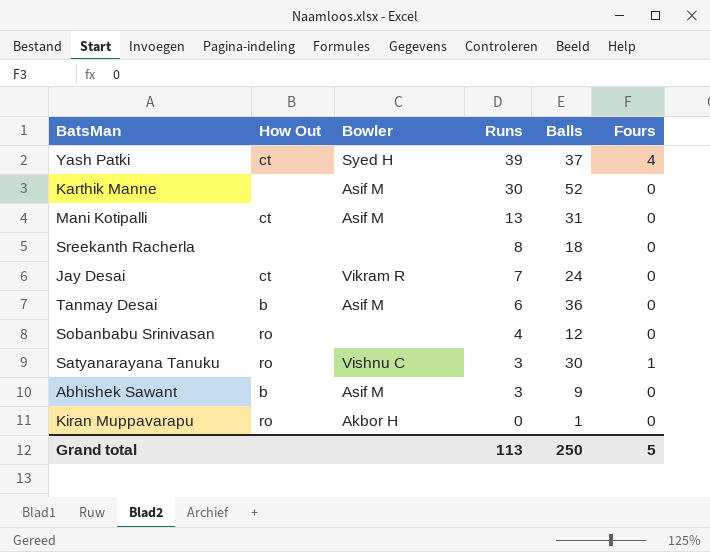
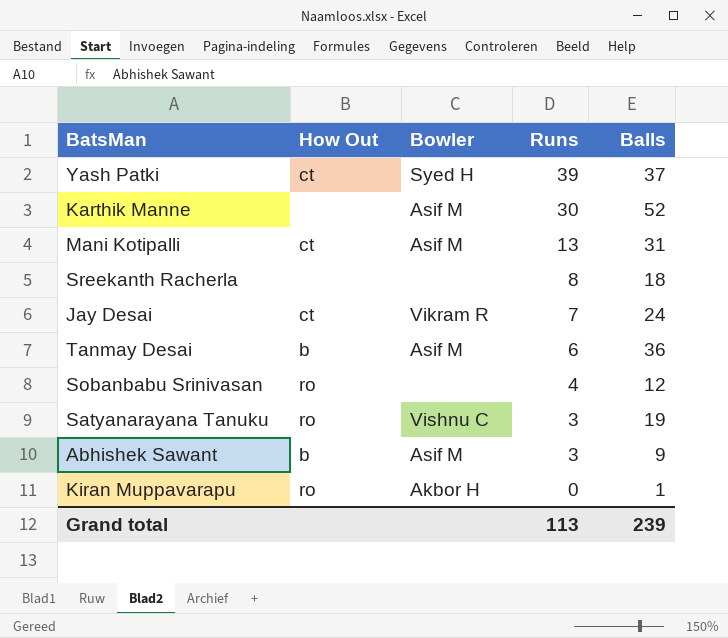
column Fours | position: 6 -> none
Satyanarayana Tanuku | Balls: 30 -> 19
Grand total | Balls: 250 -> 239

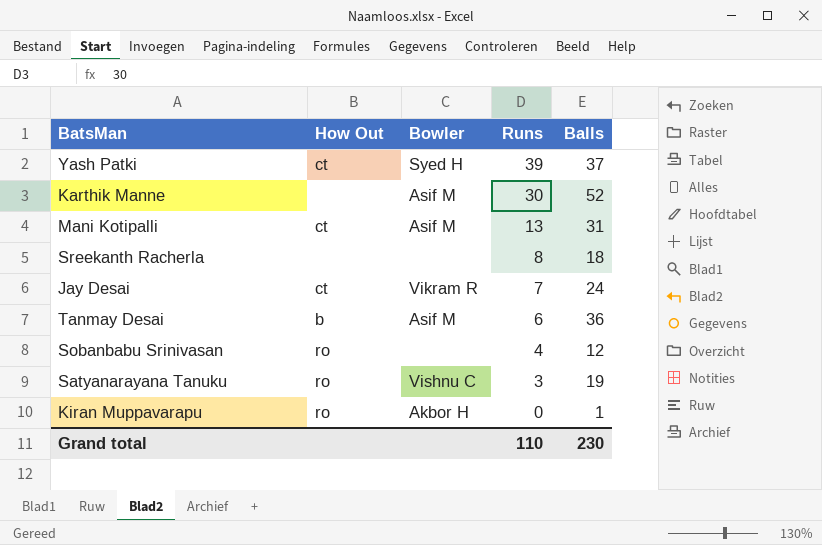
row Abhishek Sawant: b | Asif M | 3 | 9 -> none
Grand total | Runs: 113 -> 110
Grand total | Balls: 239 -> 230

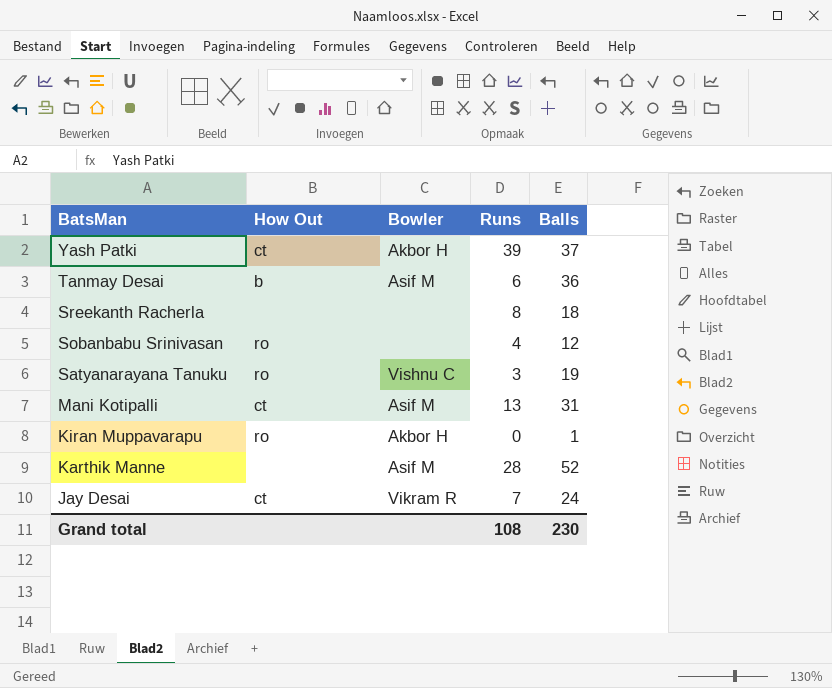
row order: Runs descending -> BatsMan descending
Yash Patki | Bowler: Syed H -> Akbor H
Karthik Manne | Runs: 30 -> 28
Grand total | Runs: 110 -> 108

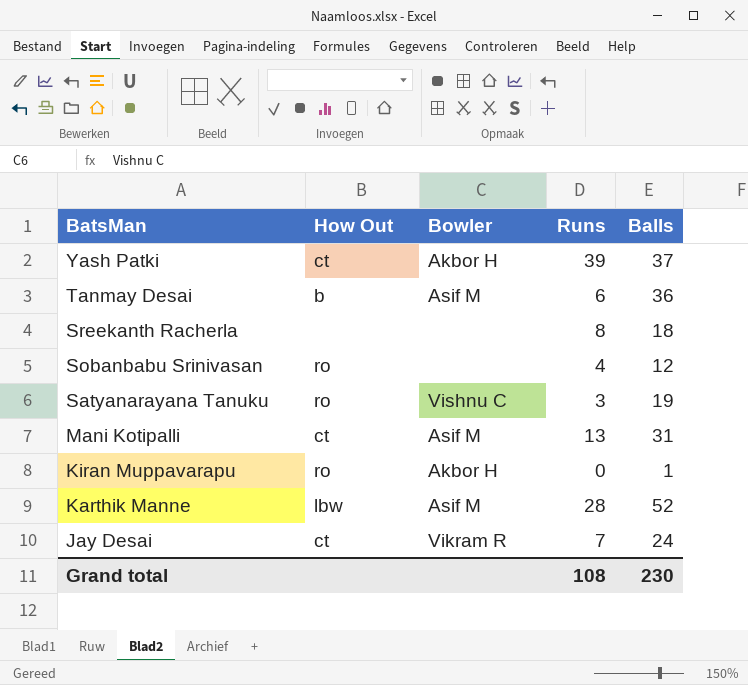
Karthik Manne | How Out: none -> lbw

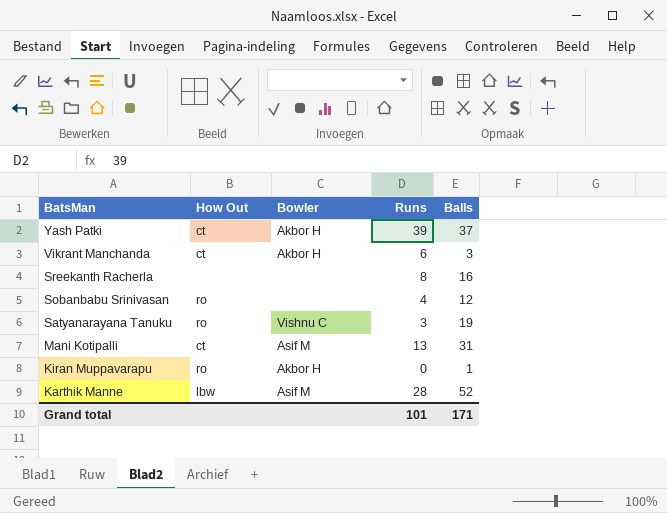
row Tanmay Desai: b | Asif M | 6 | 36 -> none
row Jay Desai: ct | Vikram R | 7 | 24 -> none
row Vikrant Manchanda: none -> ct | Akbor H | 6 | 3
Sreekanth Racherla | Balls: 18 -> 16
Grand total | Runs: 108 -> 101
Grand total | Balls: 230 -> 171

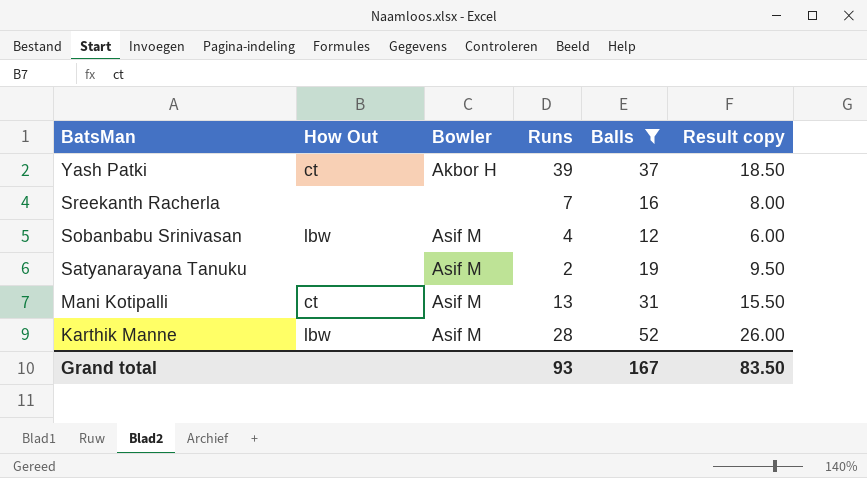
filter: none -> Balls >= 12
column Result copy | formula: none -> [Balls] * 0.5
Sreekanth Racherla | Runs: 8 -> 7
Sobanbabu Srinivasan | How Out: ro -> lbw
Sobanbabu Srinivasan | Bowler: none -> Asif M
Satyanarayana Tanuku | How Out: ro -> none
Satyanarayana Tanuku | Bowler: Vishnu C -> Asif M
Satyanarayana Tanuku | Runs: 3 -> 2
Grand total | Runs: 101 -> 93
Grand total | Balls: 171 -> 167

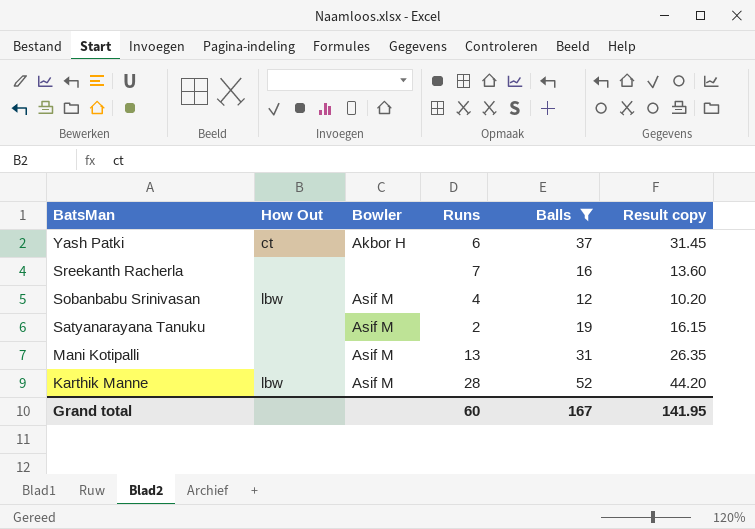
column Result copy | formula: [Balls] * 0.5 -> [Balls] * 0.85
Yash Patki | Runs: 39 -> 6
Mani Kotipalli | How Out: ct -> none
Grand total | Runs: 93 -> 60
Grand total | Result copy: 83.50 -> 141.95

